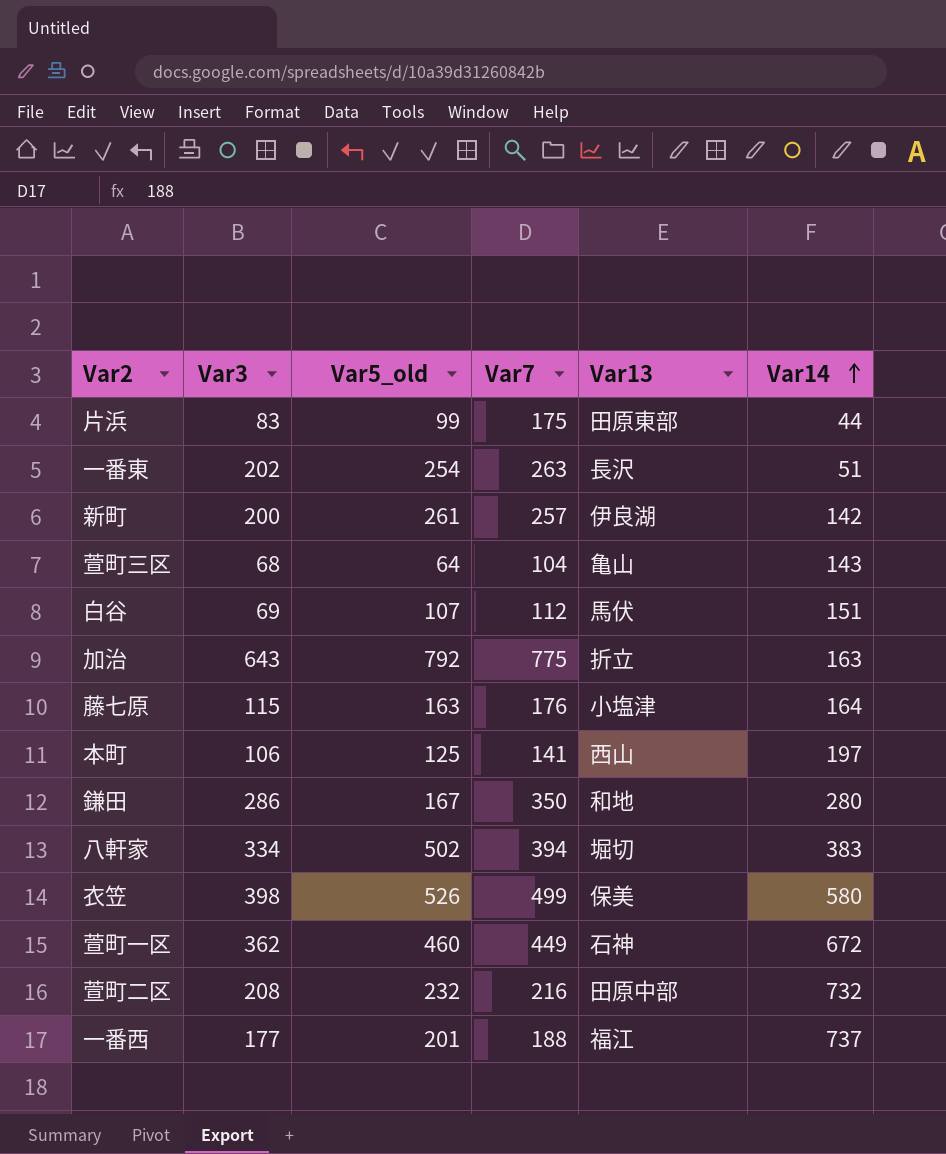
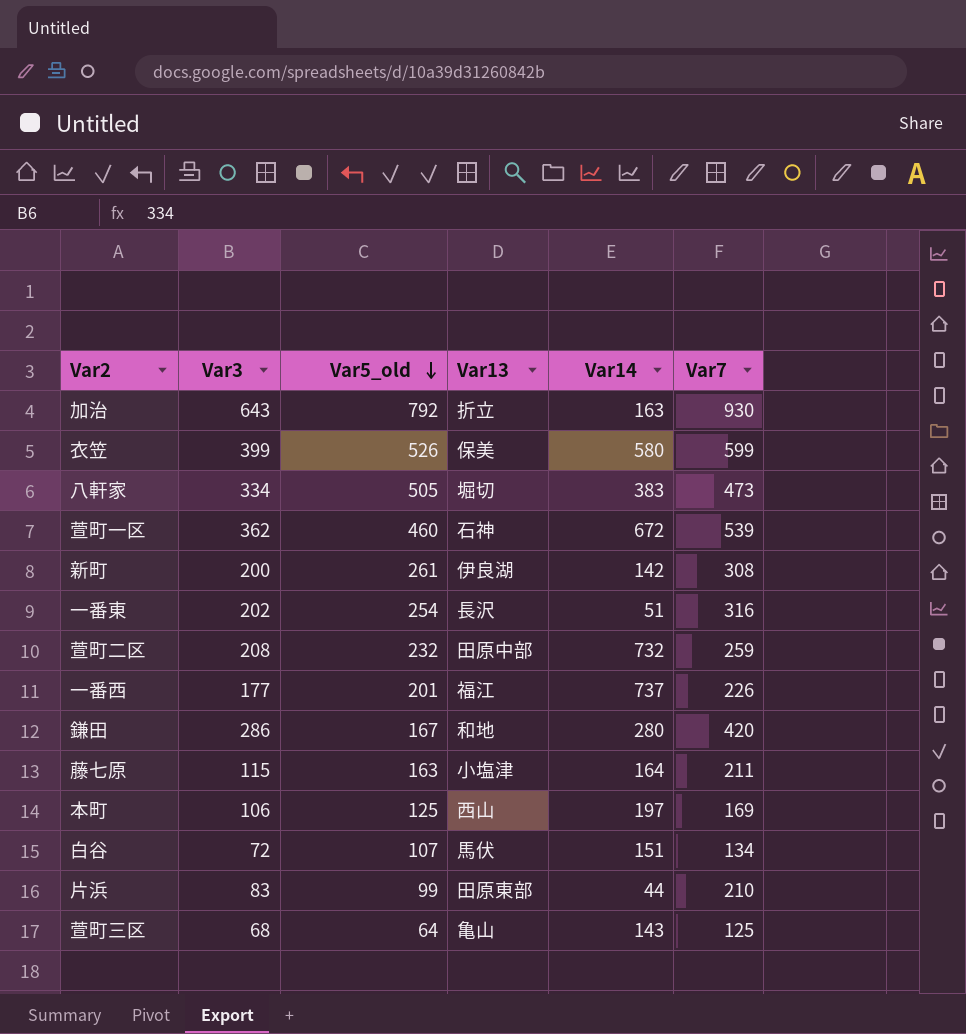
row order: Var14 ascending -> Var5_old descending
column Var7 | position: 4 -> 6
加治 | Var7: 775 -> 930
衣笠 | Var3: 398 -> 399
衣笠 | Var7: 499 -> 599
八軒家 | Var5_old: 502 -> 505
八軒家 | Var7: 394 -> 473
萱町一区 | Var7: 449 -> 539
新町 | Var7: 257 -> 308
一番東 | Var7: 263 -> 316
萱町二区 | Var7: 216 -> 259
一番西 | Var7: 188 -> 226
鎌田 | Var7: 350 -> 420
藤七原 | Var7: 176 -> 211
本町 | Var7: 141 -> 169
白谷 | Var3: 69 -> 72
白谷 | Var7: 112 -> 134
片浜 | Var7: 175 -> 210
萱町三区 | Var7: 104 -> 125

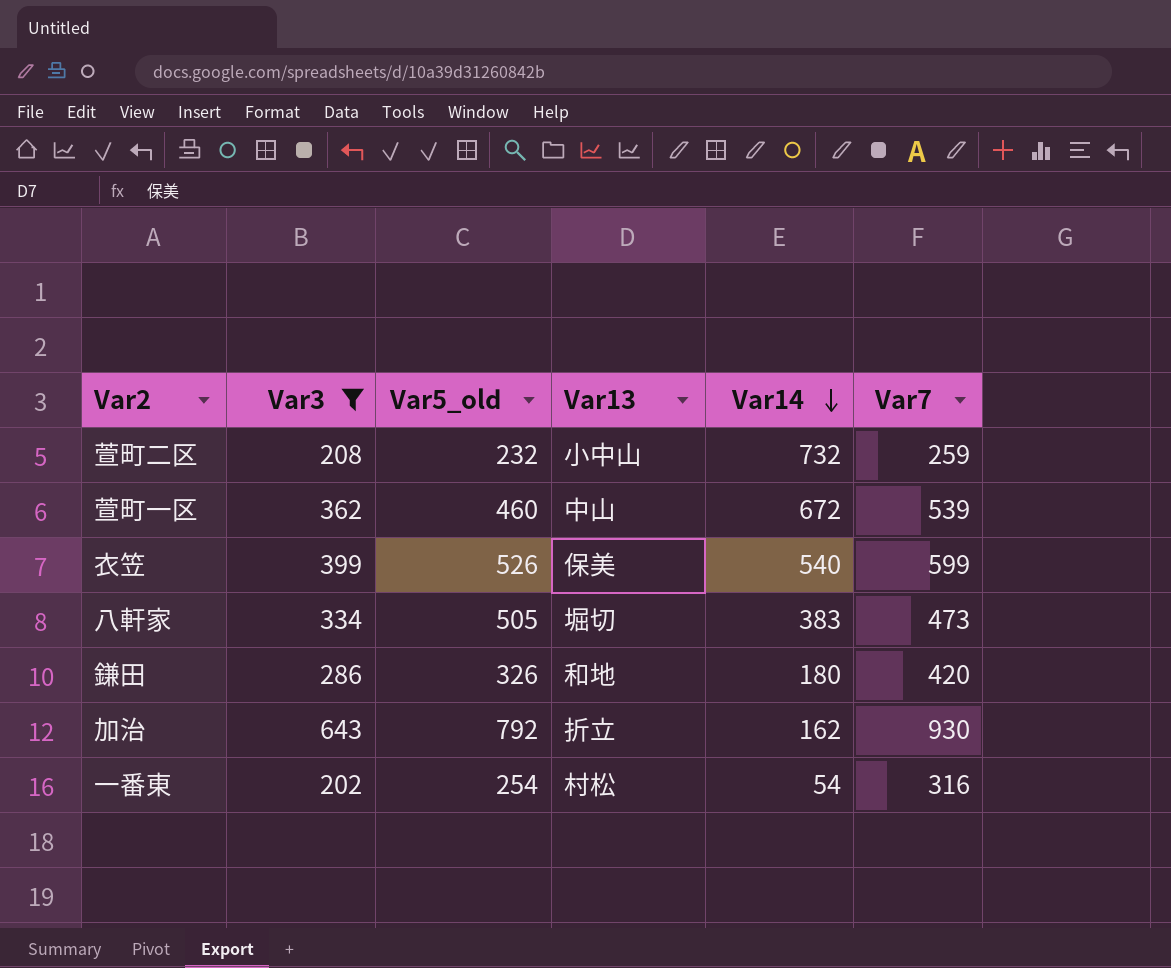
filter: none -> Var3 >= 202
row order: Var5_old descending -> Var14 descending
萱町二区 | Var13: 田原中部 -> 小中山
萱町一区 | Var13: 石神 -> 中山
衣笠 | Var14: 580 -> 540
鎌田 | Var5_old: 167 -> 326
鎌田 | Var14: 280 -> 180
加治 | Var14: 163 -> 162
一番東 | Var13: 長沢 -> 村松
一番東 | Var14: 51 -> 54

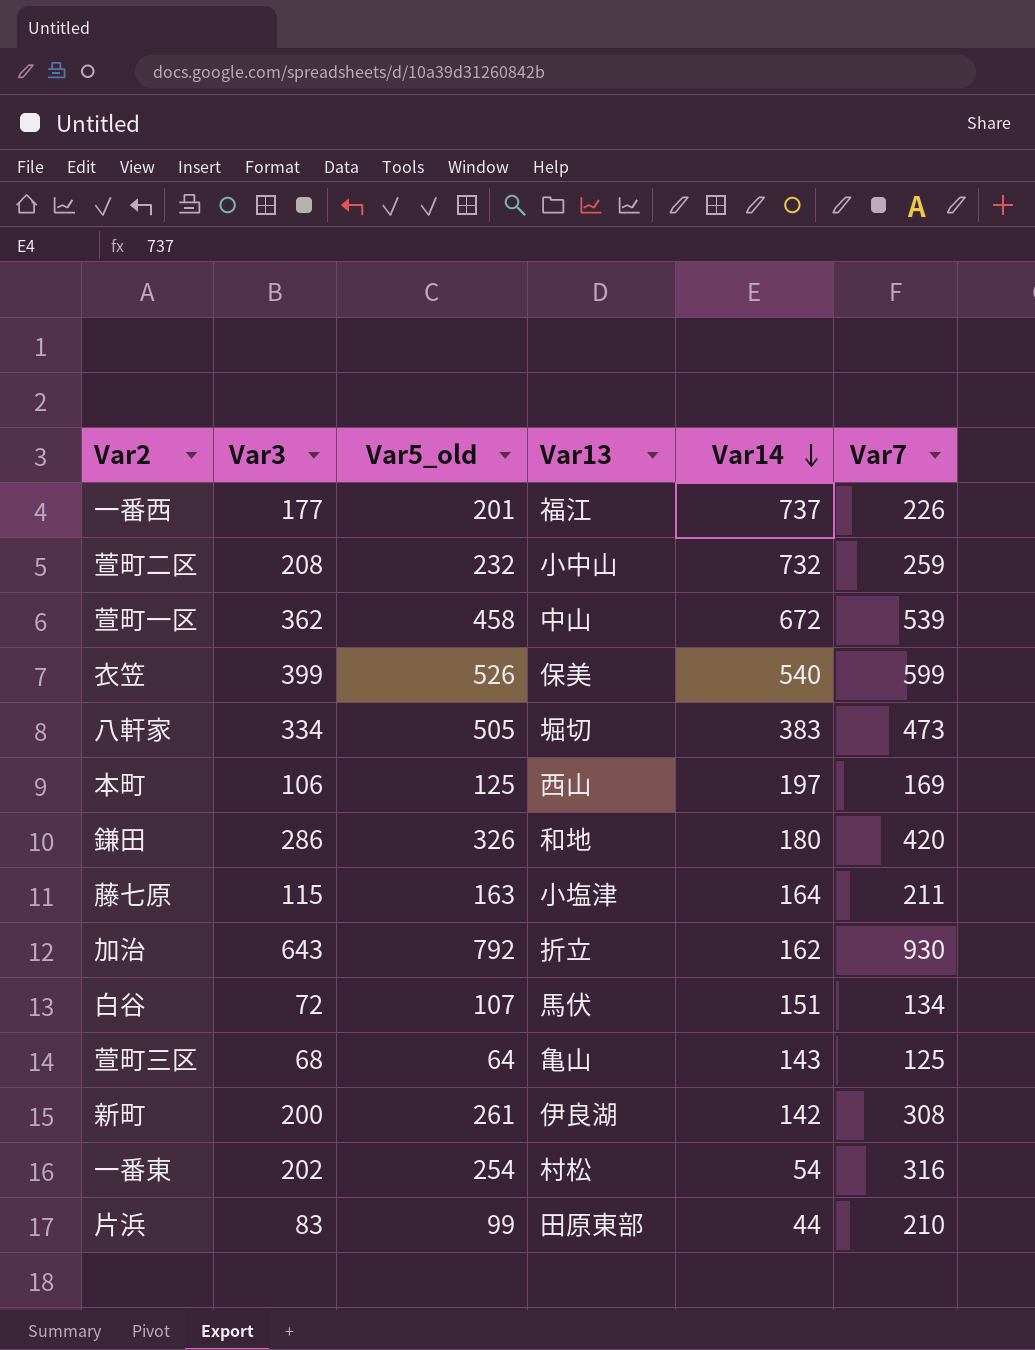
filter: Var3 >= 202 -> none
萱町一区 | Var5_old: 460 -> 458

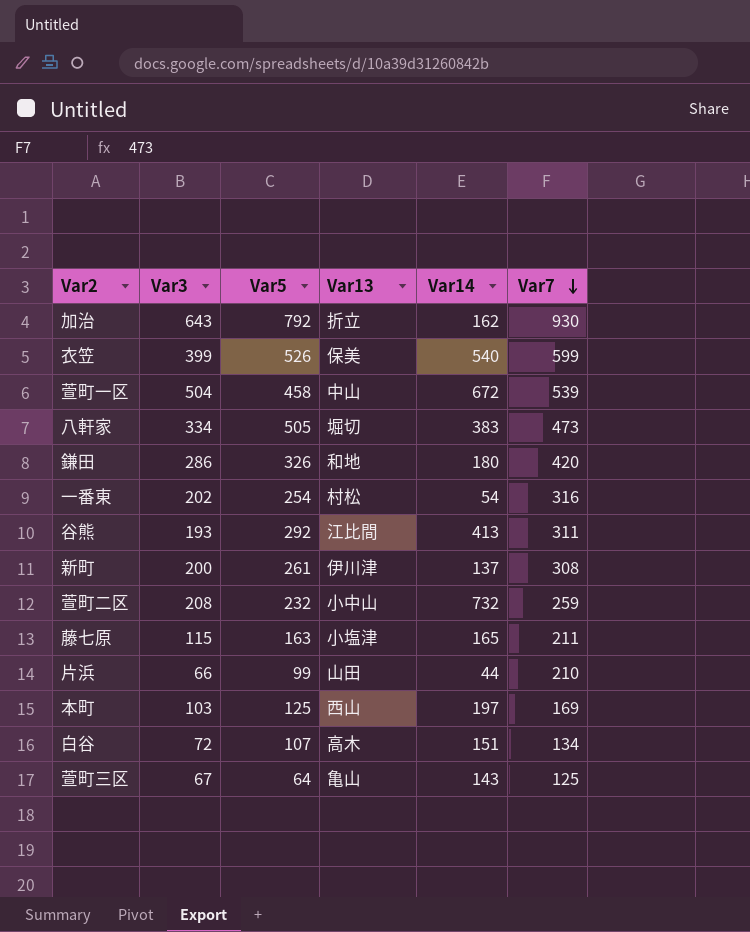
row order: Var14 descending -> Var7 descending
column name: Var5_old -> Var5
row 一番西: 177 | 201 | 福江 | 737 | 226 -> none
萱町一区 | Var3: 362 -> 504
row 谷熊: none -> 193 | 292 | 江比間 | 413 | 311
新町 | Var13: 伊良湖 -> 伊川津
新町 | Var14: 142 -> 137
藤七原 | Var14: 164 -> 165
片浜 | Var3: 83 -> 66
片浜 | Var13: 田原東部 -> 山田
本町 | Var3: 106 -> 103
白谷 | Var13: 馬伏 -> 高木
萱町三区 | Var3: 68 -> 67

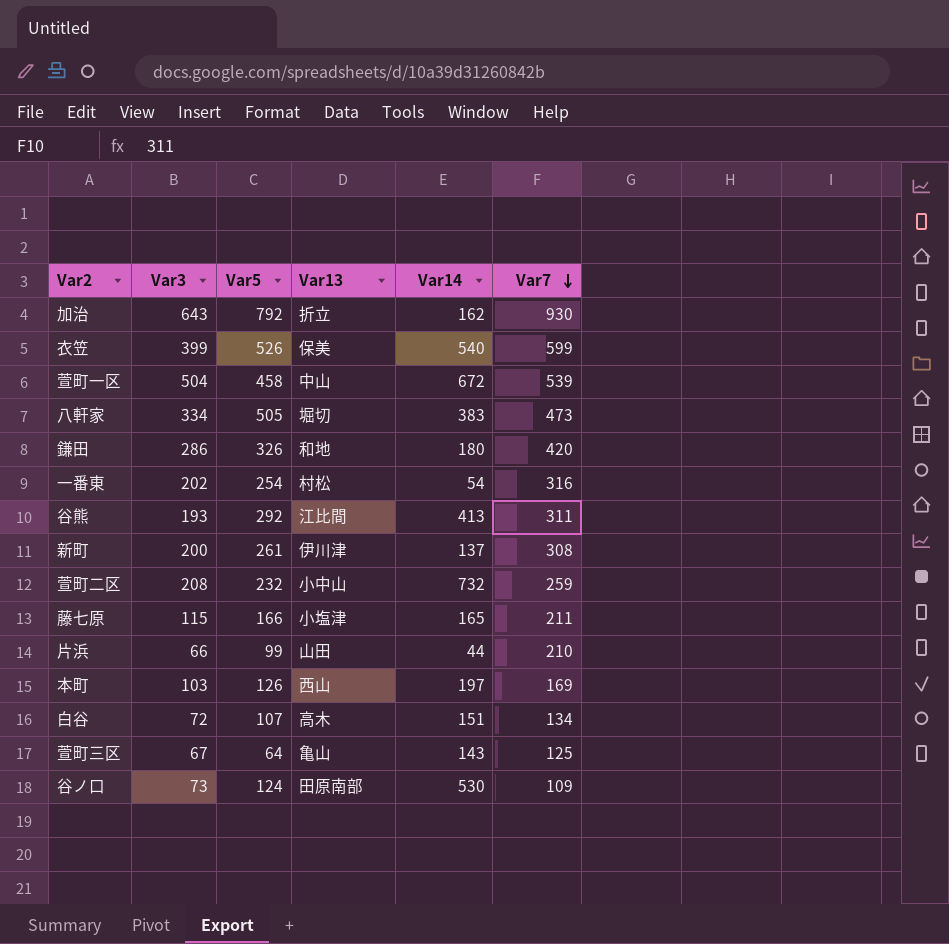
藤七原 | Var5: 163 -> 166
本町 | Var5: 125 -> 126
row 谷ノ口: none -> 73 | 124 | 田原南部 | 530 | 109

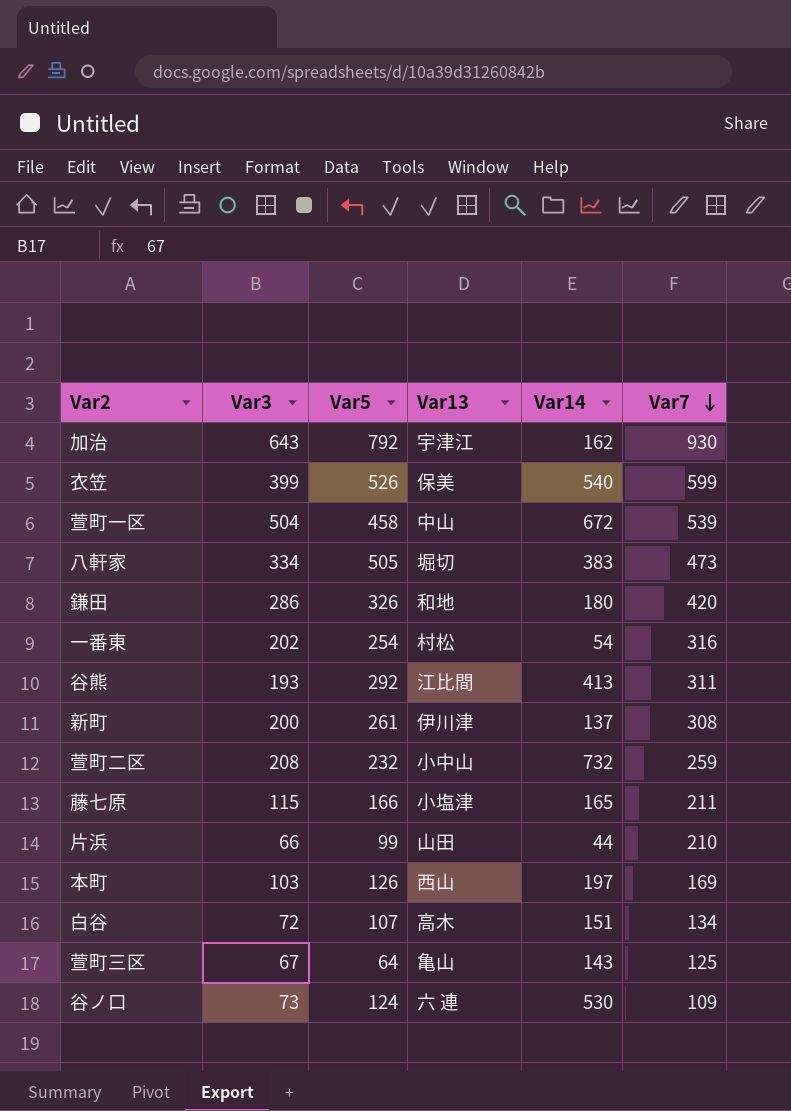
加治 | Var13: 折立 -> 宇津江
谷ノ口 | Var13: 田原南部 -> 六 連

